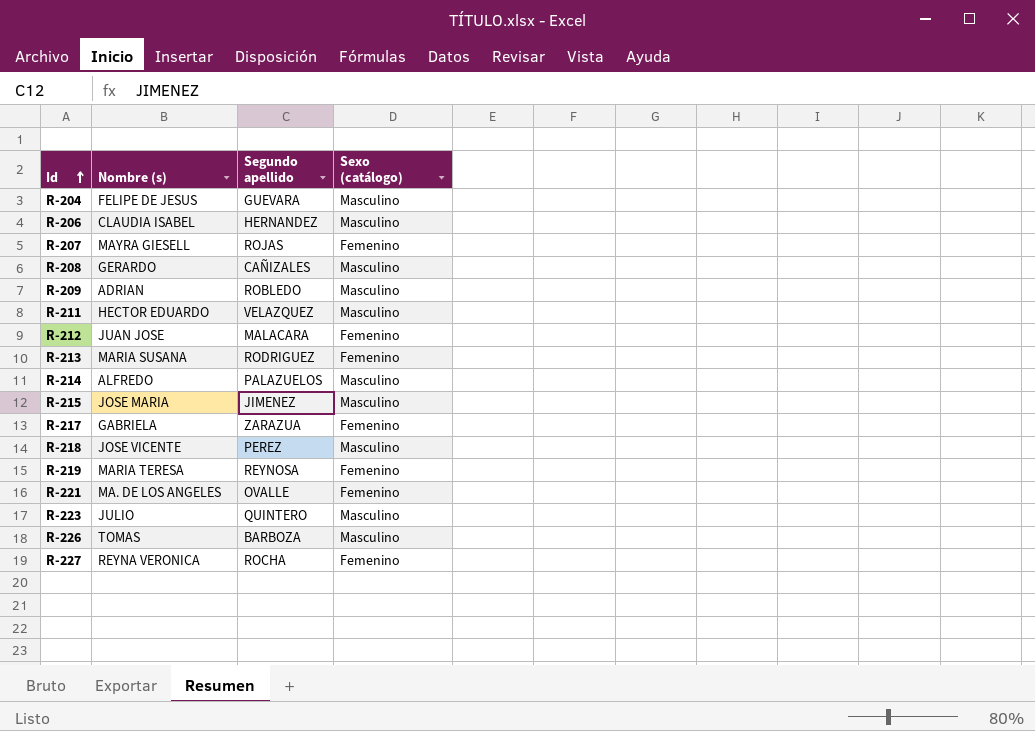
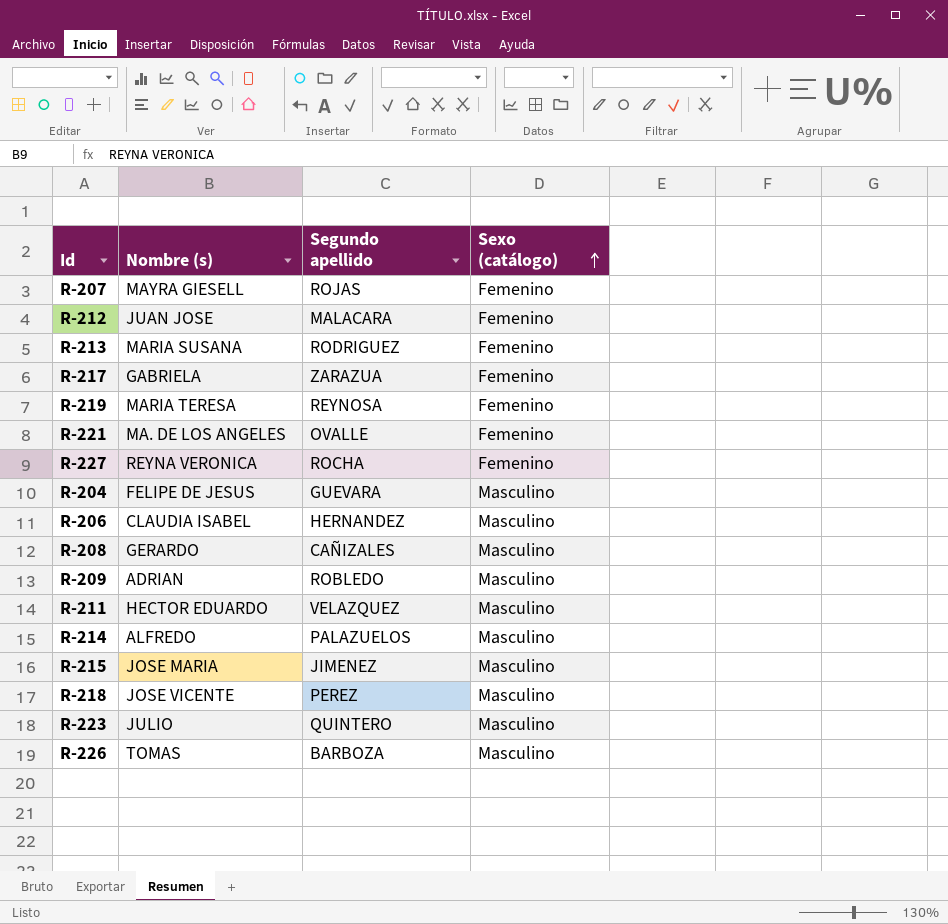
row order: Id ascending -> Sexo (catálogo) ascending

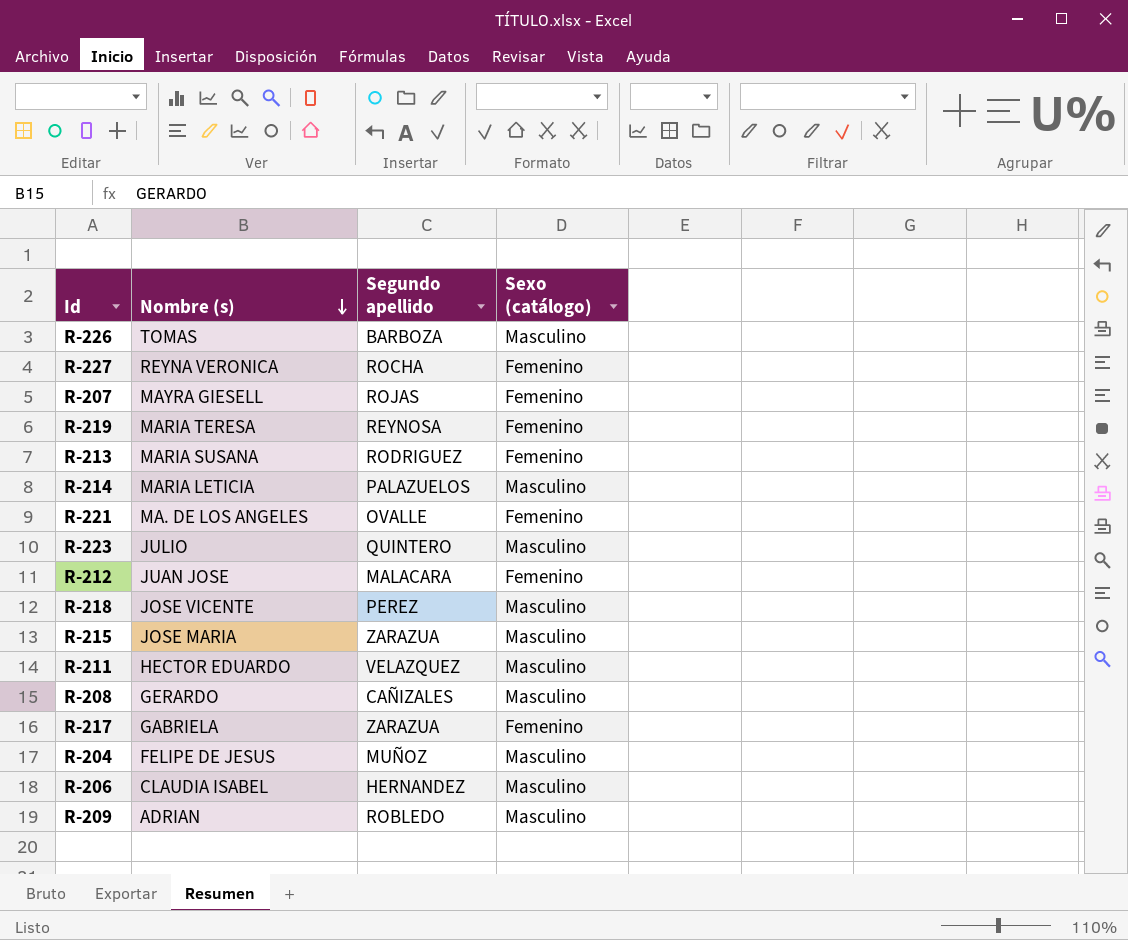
row order: Sexo (catálogo) ascending -> Nombre (s) descending
R-214 | Nombre (s): ALFREDO -> MARIA LETICIA
R-215 | Segundo apellido: JIMENEZ -> ZARAZUA
R-204 | Segundo apellido: GUEVARA -> MUÑOZ

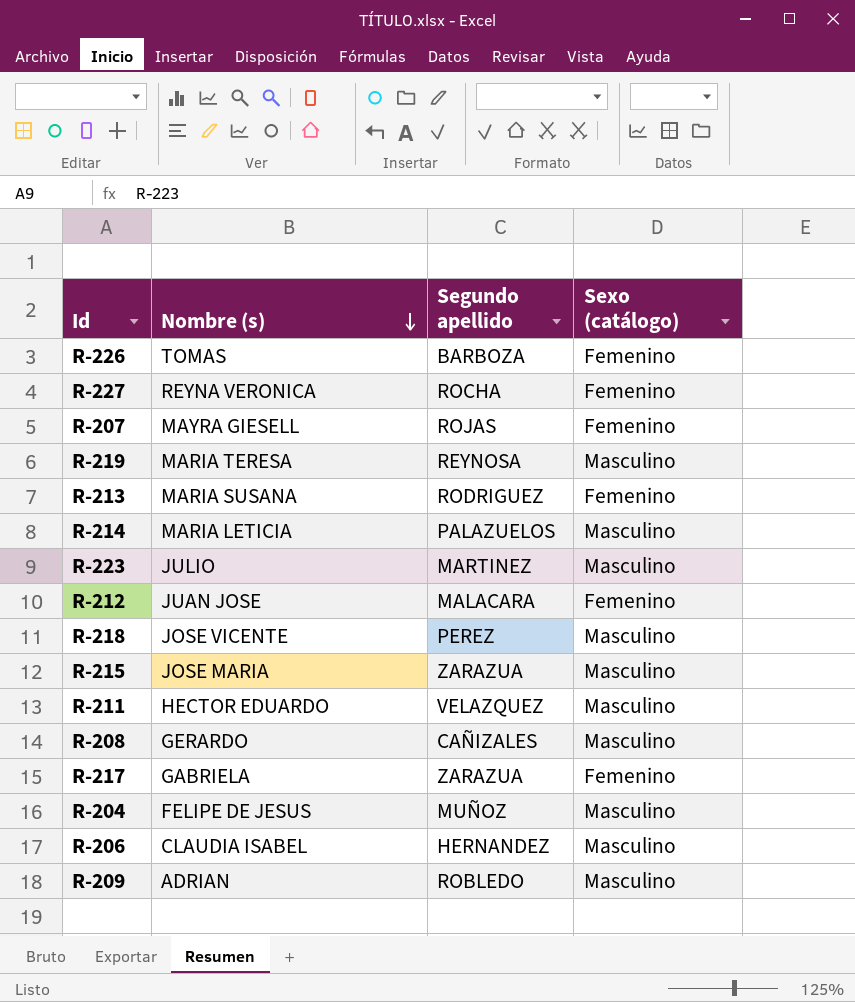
row R-221: MA. DE LOS ANGELES | OVALLE | Femenino -> none
R-226 | Sexo (catálogo): Masculino -> Femenino
R-219 | Sexo (catálogo): Femenino -> Masculino
R-223 | Segundo apellido: QUINTERO -> MARTINEZ

